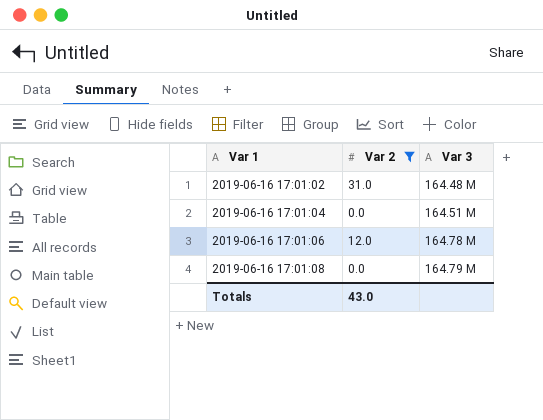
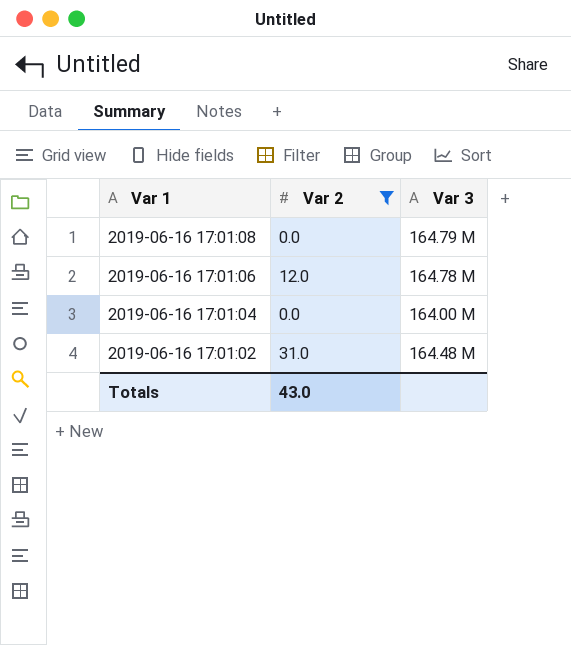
row order: Var 1 ascending -> Var 1 descending
2019-06-16 17:01:04 | Var 3: 164.51 M -> 164.00 M

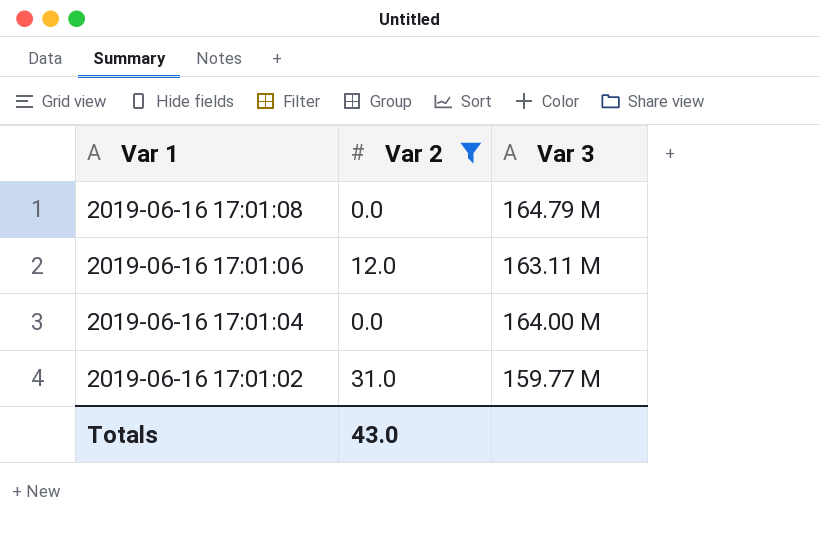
2019-06-16 17:01:06 | Var 3: 164.78 M -> 163.11 M
2019-06-16 17:01:02 | Var 3: 164.48 M -> 159.77 M

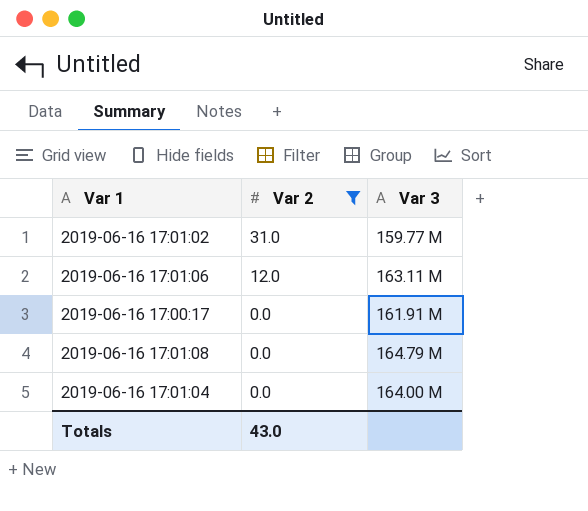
row order: Var 1 descending -> Var 2 descending
row 2019-06-16 17:00:17: none -> 0.0 | 161.91 M

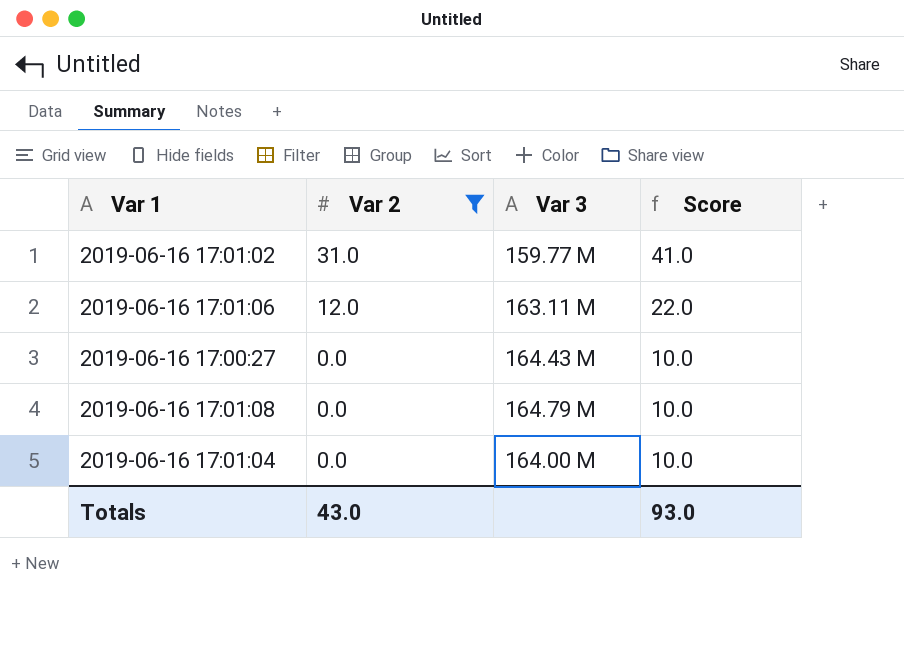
column Score | formula: none -> [Var 2] + 10
row 2019-06-16 17:00:17: 0.0 | 161.91 M -> none
row 2019-06-16 17:00:27: none -> 0.0 | 164.43 M | 10.0

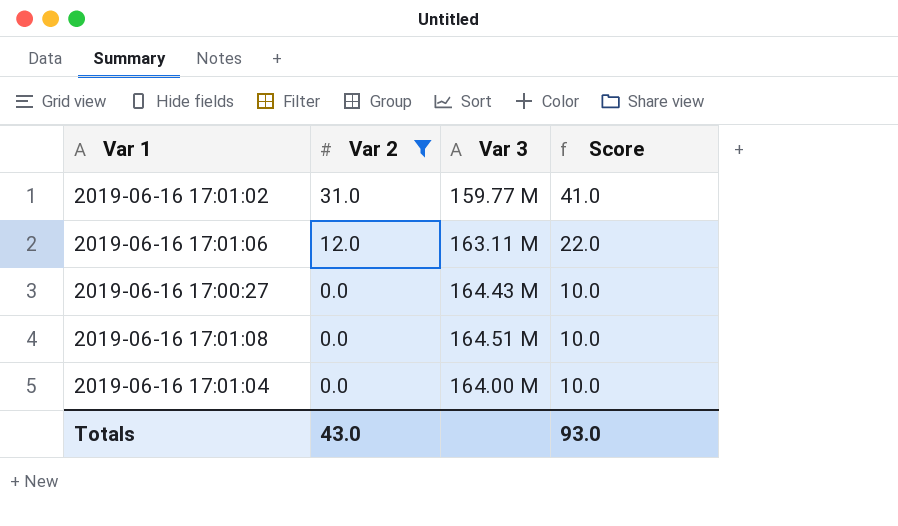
2019-06-16 17:01:08 | Var 3: 164.79 M -> 164.51 M

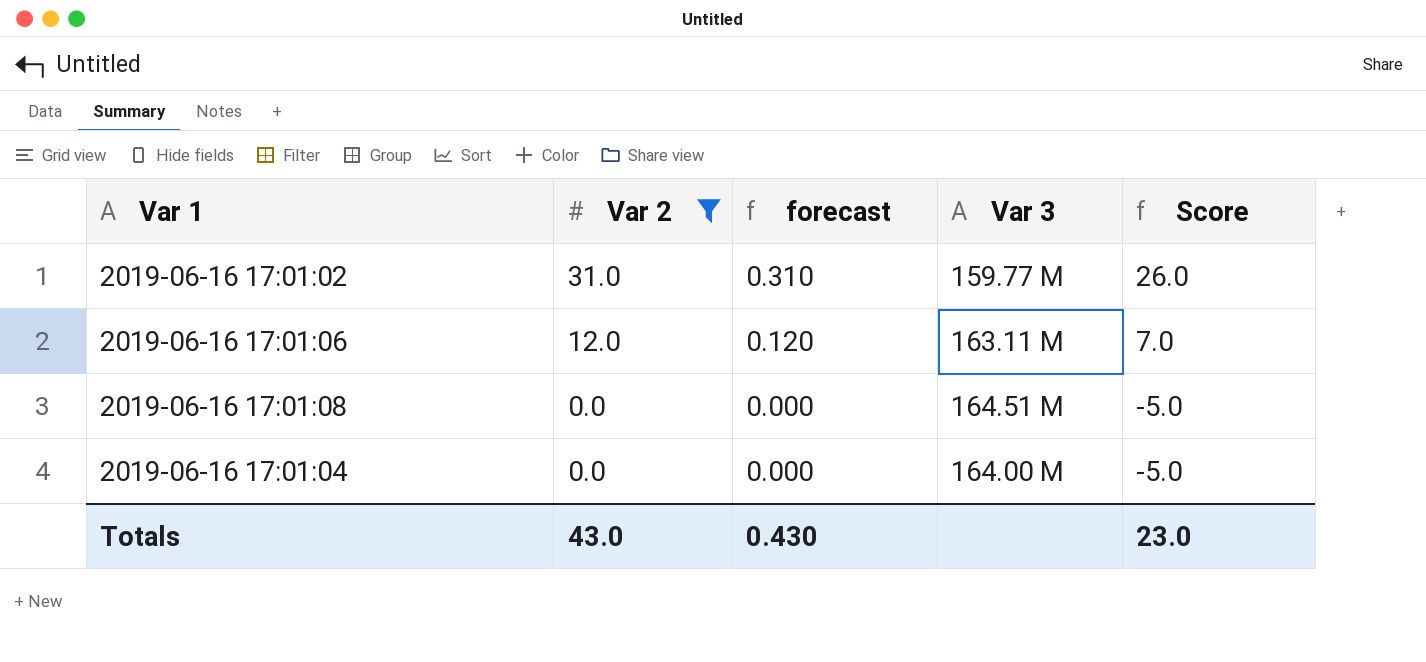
column forecast | formula: none -> [Var 2] * 0.01
column Score | formula: [Var 2] + 10 -> [Var 2] - 5
row 2019-06-16 17:00:27: 0.0 | 164.43 M | 10.0 -> none
Totals | Score: 93.0 -> 23.0

